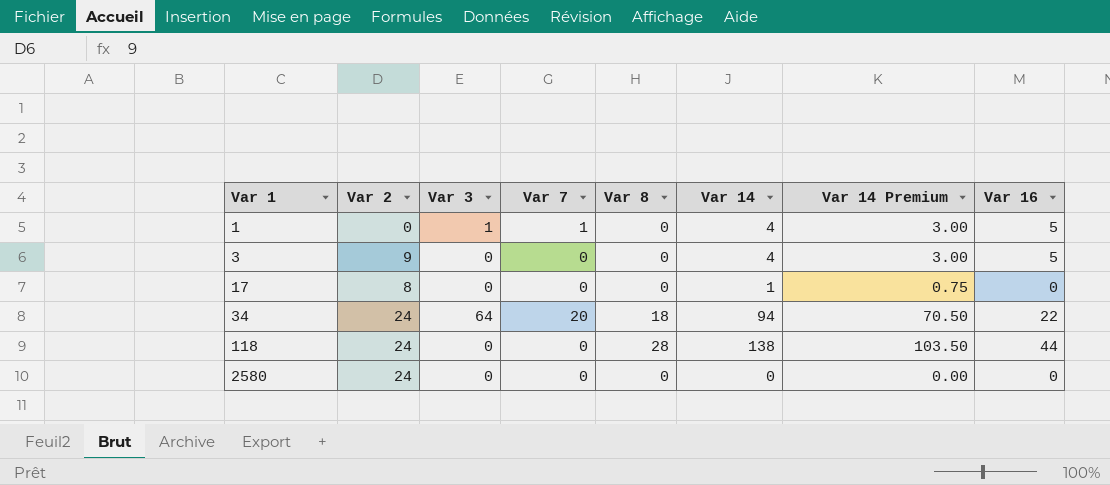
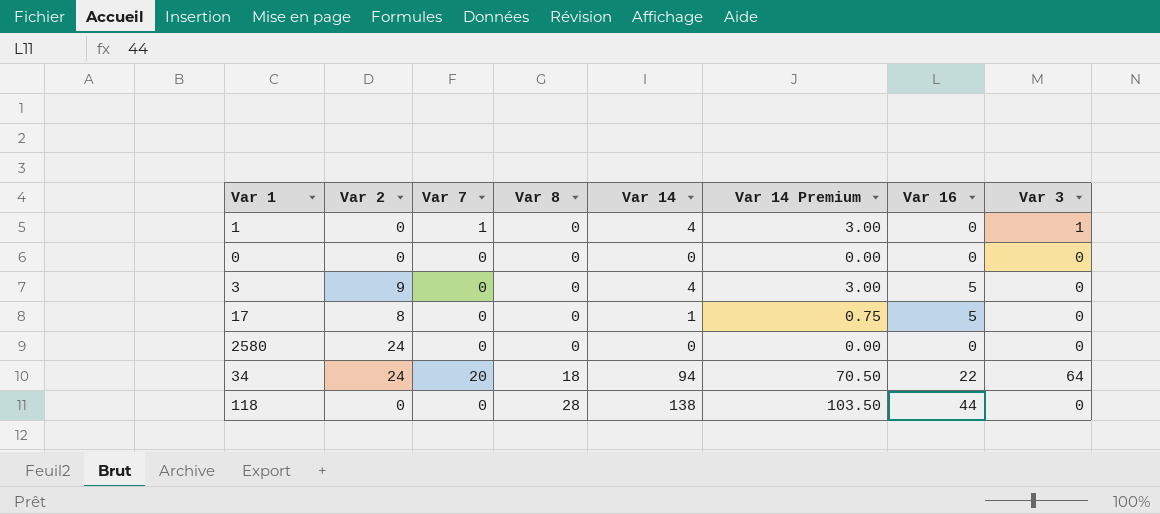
row order: Var 1 ascending -> Var 8 ascending
column Var 3 | position: 3 -> 8
1 | Var 16: 5 -> 0
row 0: none -> 0 | 0 | 0 | 0 | 0.00 | 0 | 0
17 | Var 16: 0 -> 5
118 | Var 2: 24 -> 0

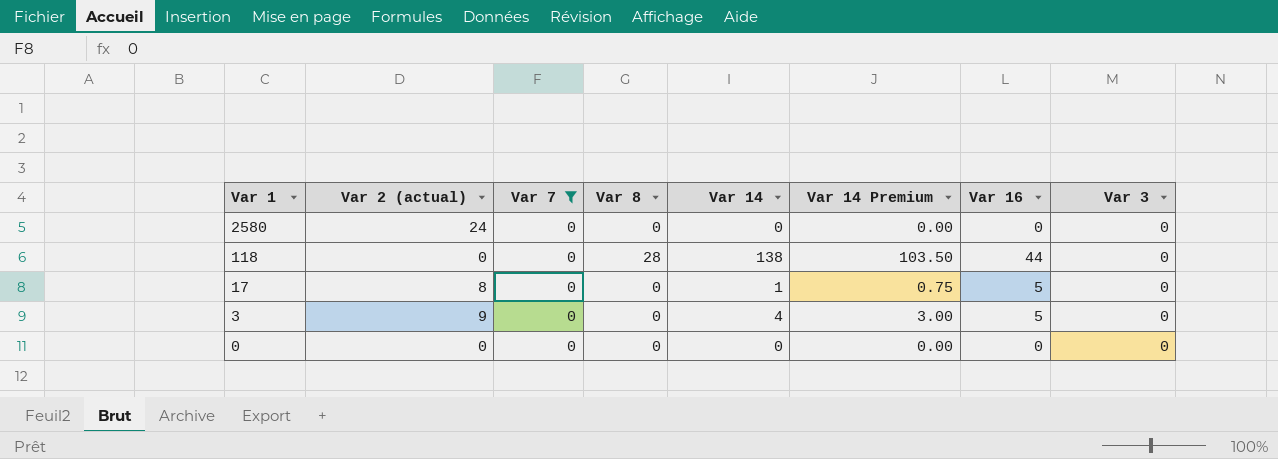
filter: none -> Var 7 = 0
row order: Var 8 ascending -> Var 1 descending
column name: Var 2 -> Var 2 (actual)

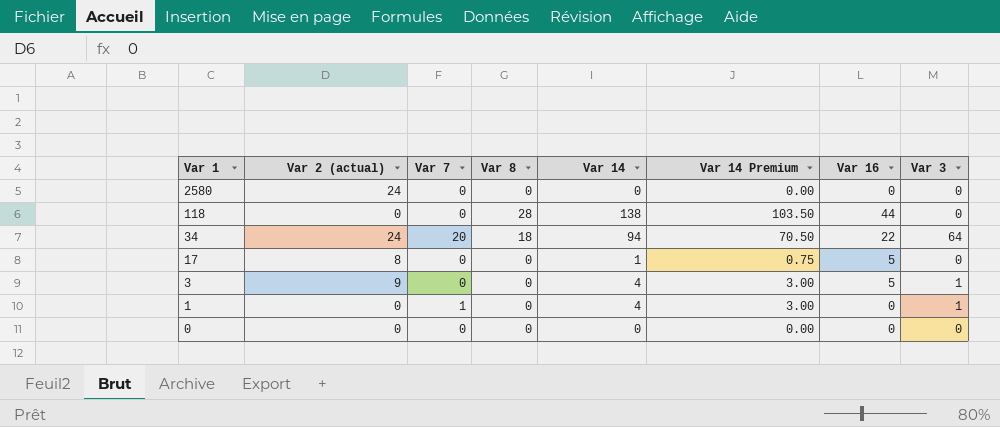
filter: Var 7 = 0 -> none
3 | Var 3: 0 -> 1

